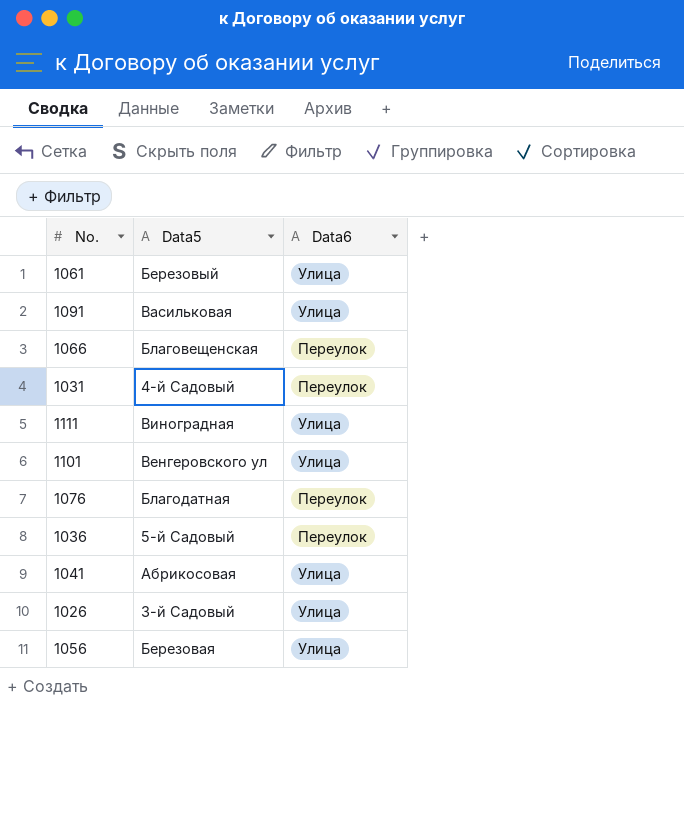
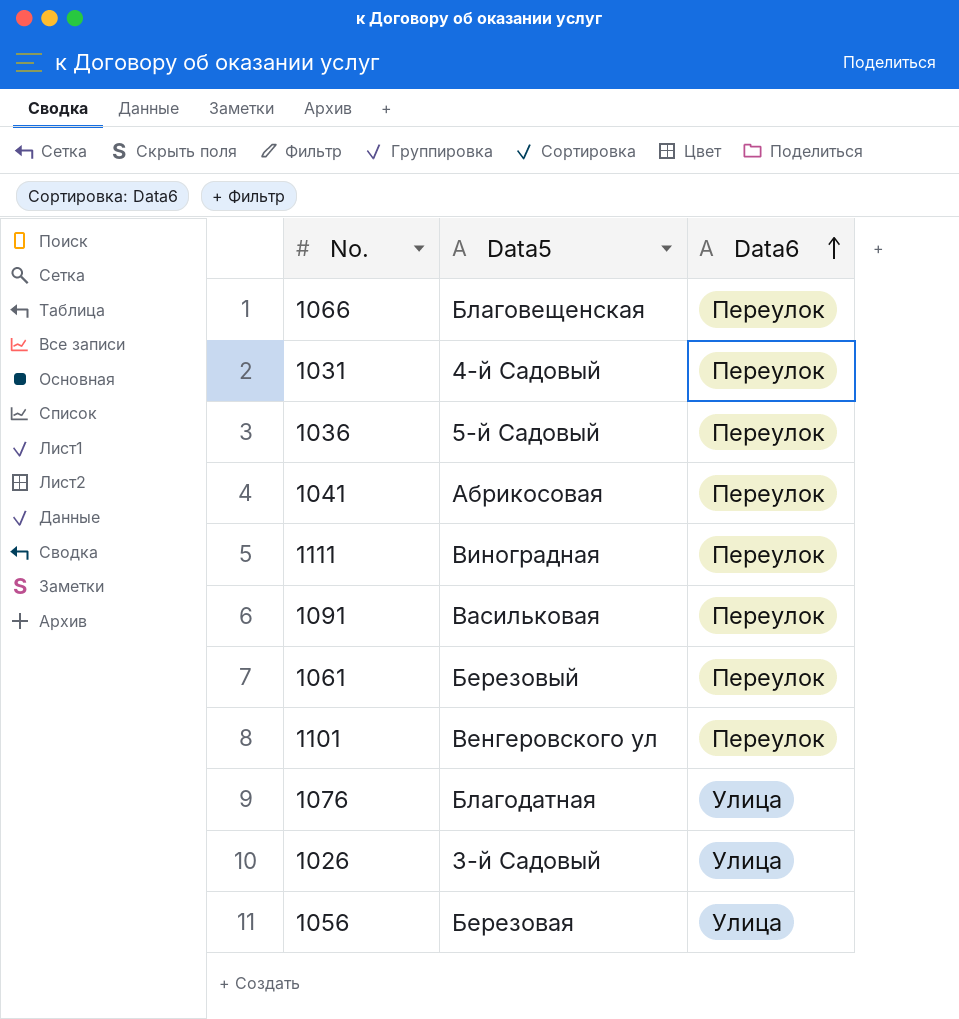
row order: none -> Data6 ascending
1041 | Data6: Улица -> Переулок
1111 | Data6: Улица -> Переулок
1091 | Data6: Улица -> Переулок
1061 | Data6: Улица -> Переулок
1101 | Data6: Улица -> Переулок
1076 | Data6: Переулок -> Улица

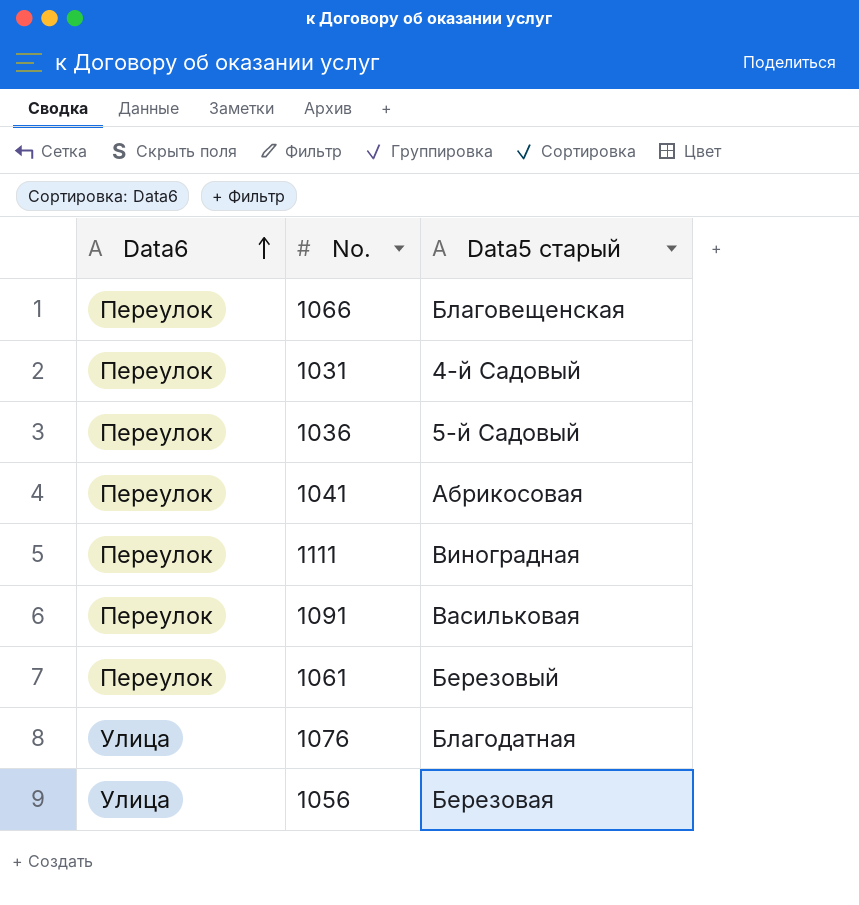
column Data6 | position: 3 -> 1
column name: Data5 -> Data5 старый
row 1101: Венгеровского ул | Переулок -> none
row 1026: 3-й Садовый | Улица -> none

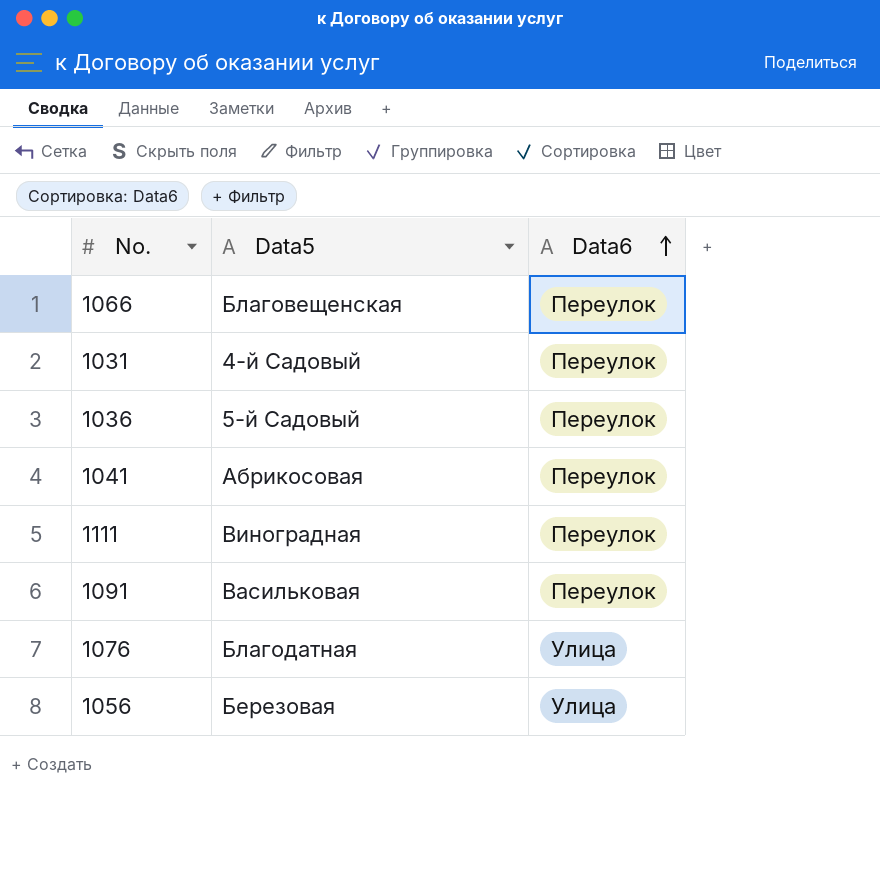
column name: Data5 старый -> Data5
column Data6 | position: 1 -> 3
row 1061: Переулок | Березовый -> none

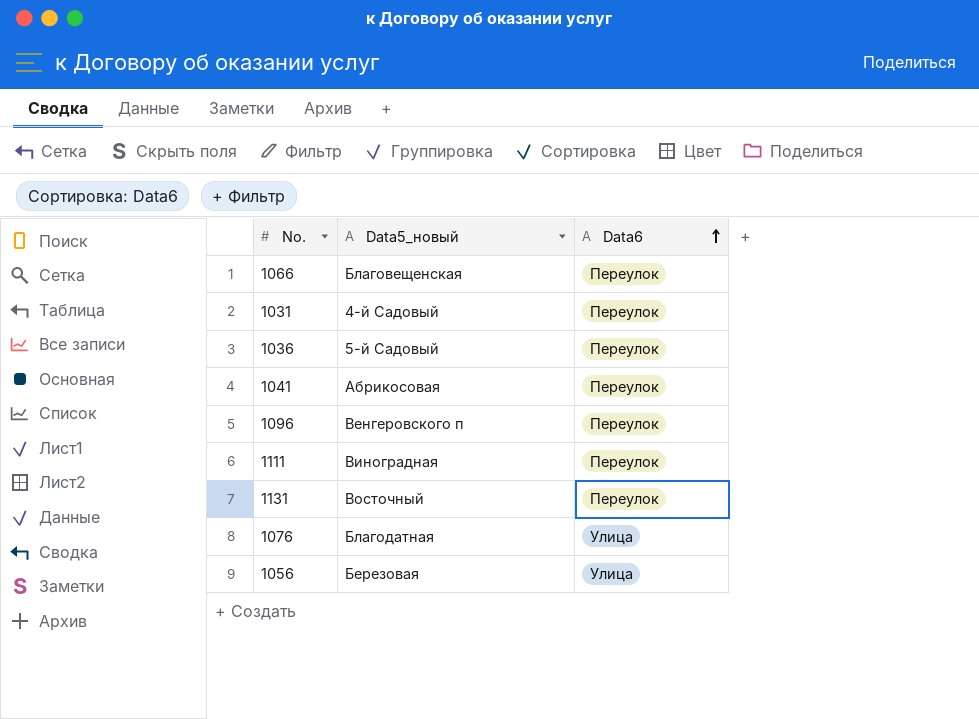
column name: Data5 -> Data5_новый
row 1091: Васильковая | Переулок -> none
row 1096: none -> Венгеровского п | Переулок
row 1131: none -> Восточный | Переулок

